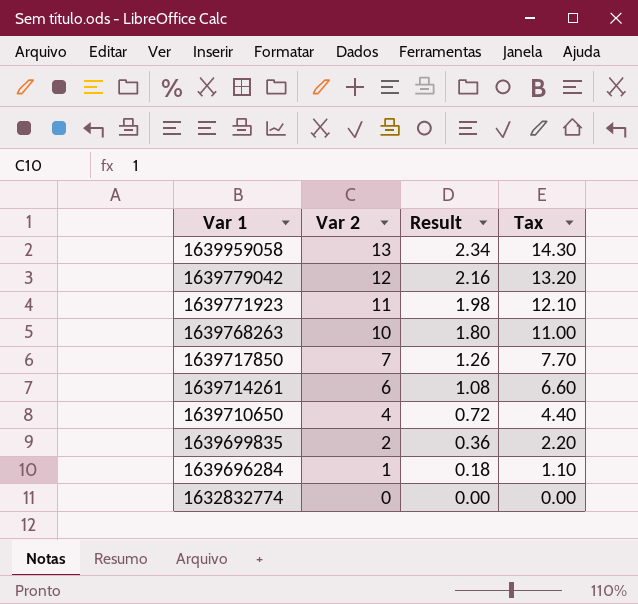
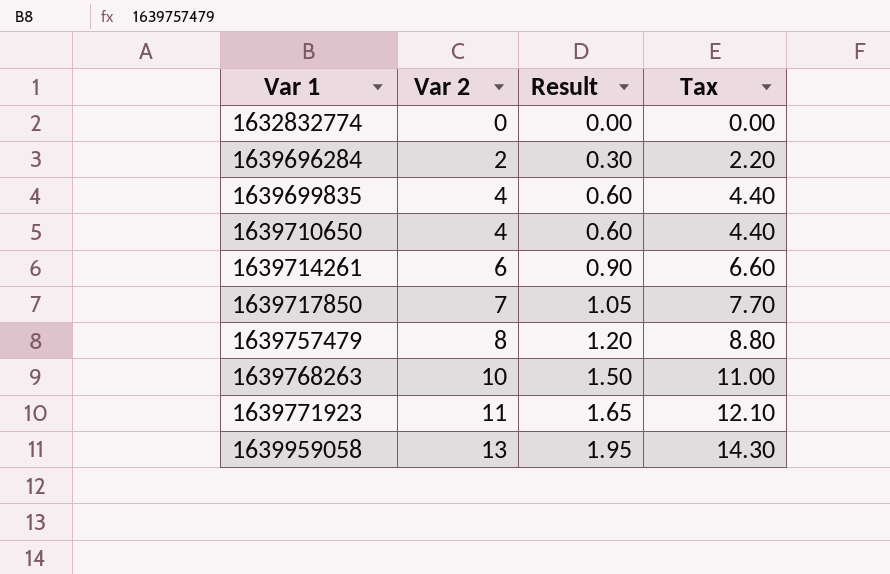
row order: Var 1 descending -> Var 1 ascending
column Result | formula: [Var 2] * 0.18 -> [Var 2] * 0.15
row 1639779042: 12 | 2.16 | 13.20 -> none
1639696284 | Var 2: 1 -> 2
1639696284 | Tax: 1.10 -> 2.20
1639699835 | Var 2: 2 -> 4
1639699835 | Tax: 2.20 -> 4.40
row 1639757479: none -> 8 | 1.20 | 8.80

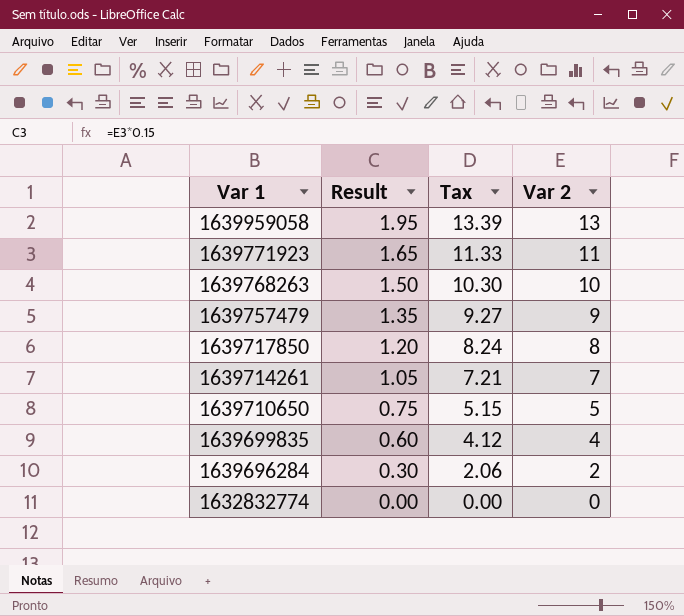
row order: Var 1 ascending -> Var 1 descending
column Tax | formula: [Var 2] * 1.1 -> [Var 2] * 1.03
column Var 2 | position: 2 -> 4
1639757479 | Result: 1.20 -> 1.35
1639757479 | Var 2: 8 -> 9
1639717850 | Result: 1.05 -> 1.20
1639717850 | Var 2: 7 -> 8
1639714261 | Result: 0.90 -> 1.05
1639714261 | Var 2: 6 -> 7
1639710650 | Result: 0.60 -> 0.75
1639710650 | Var 2: 4 -> 5

